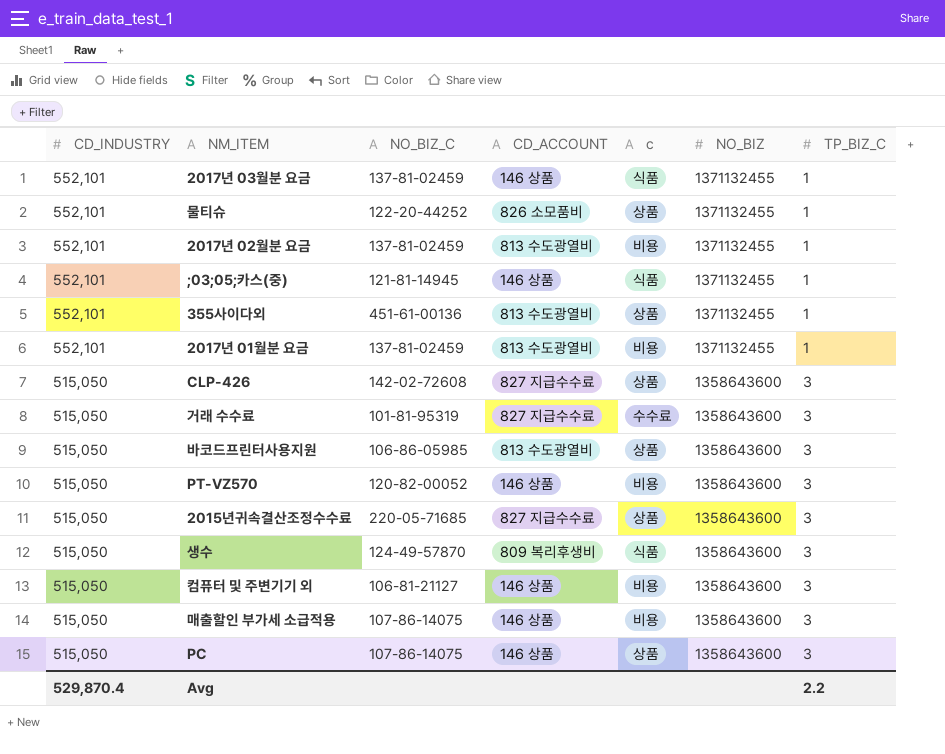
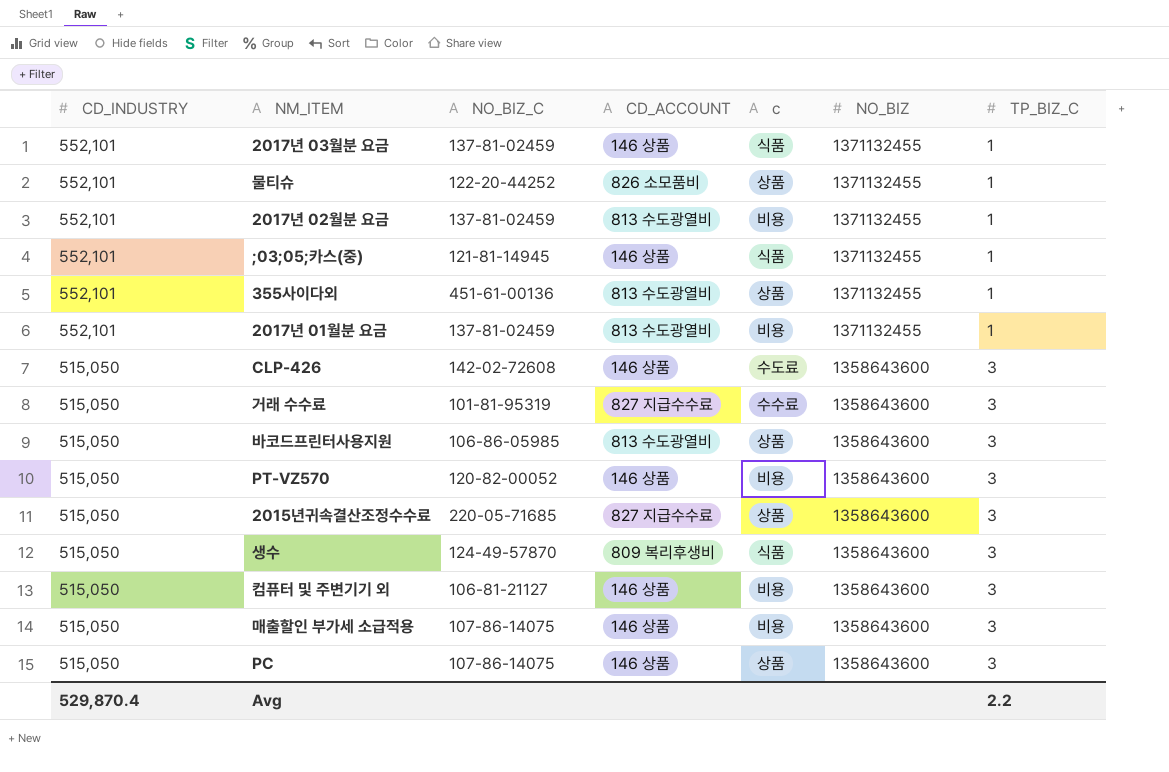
CLP-426 | CD_ACCOUNT: 827 지급수수료 -> 146 상품
CLP-426 | c: 상품 -> 수도료

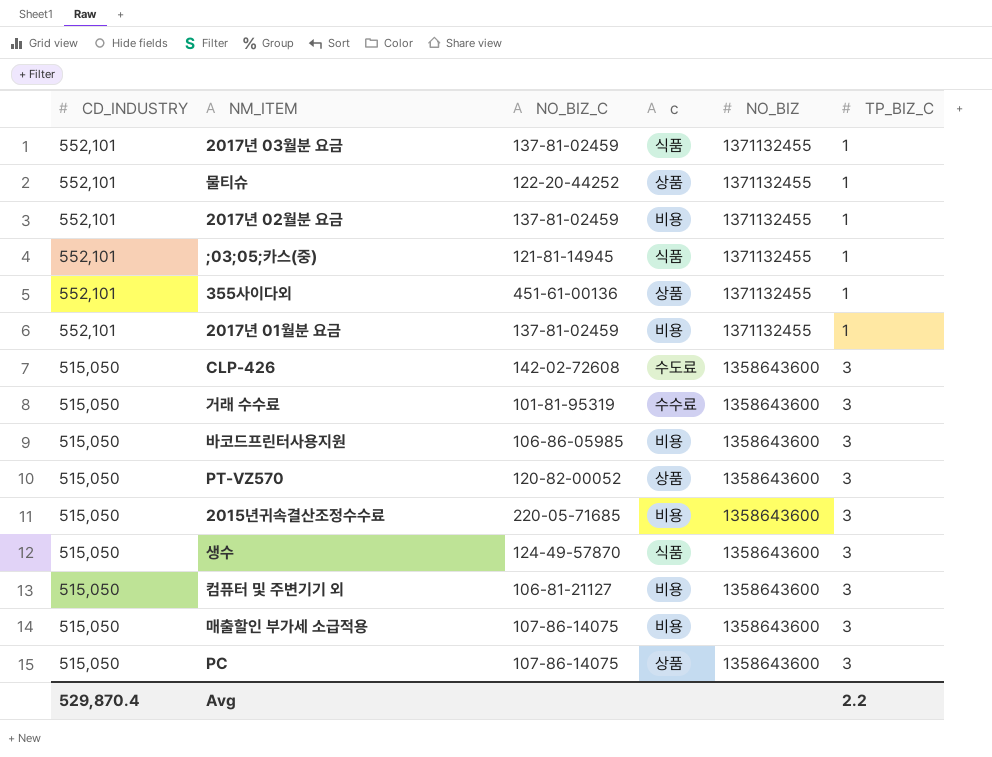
column CD_ACCOUNT | position: 4 -> none
바코드프린터사용지원 | c: 상품 -> 비용
PT-VZ570 | c: 비용 -> 상품
2015년귀속결산조정수수료 | c: 상품 -> 비용

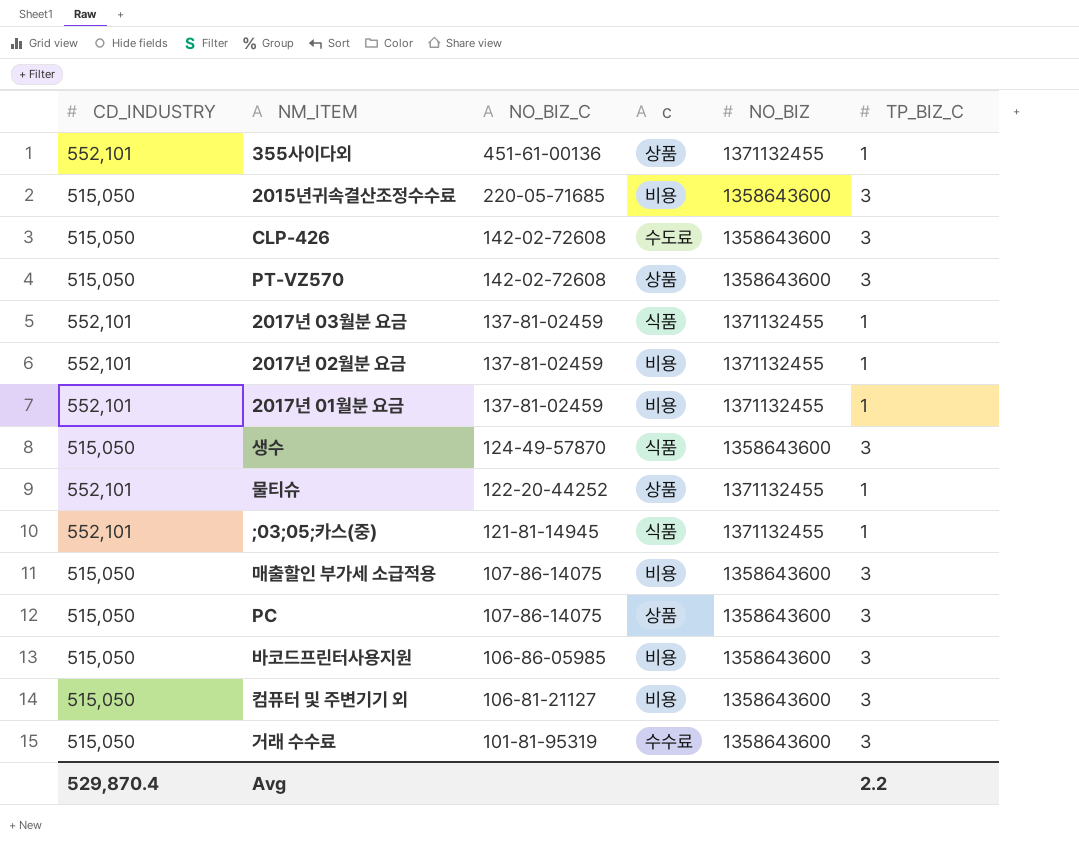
row order: CD_INDUSTRY descending -> NO_BIZ_C descending
PT-VZ570 | NO_BIZ_C: 120-82-00052 -> 142-02-72608

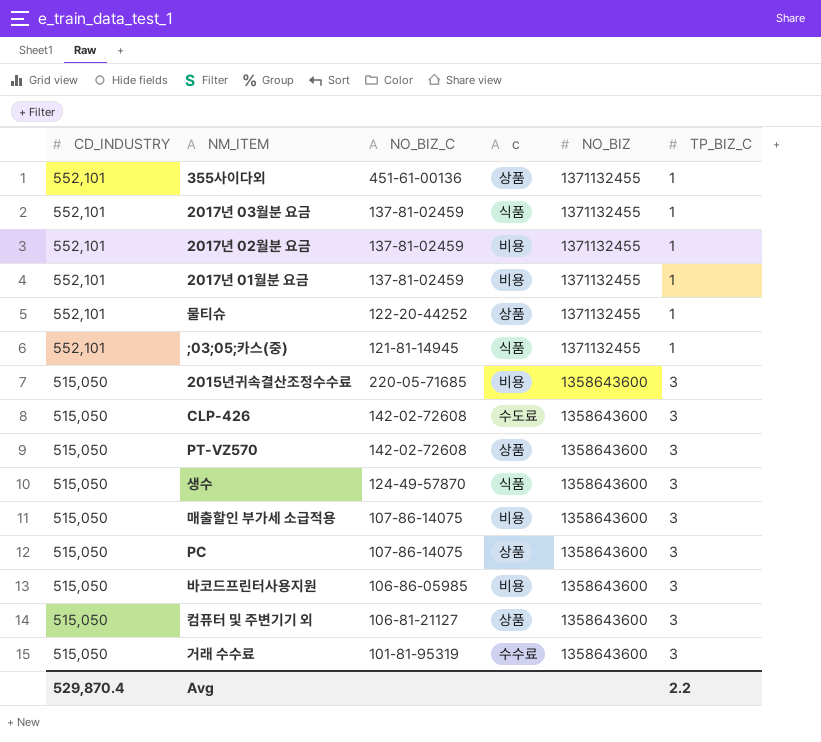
row order: NO_BIZ_C descending -> CD_INDUSTRY descending
컴퓨터 및 주변기기 외 | c: 비용 -> 상품

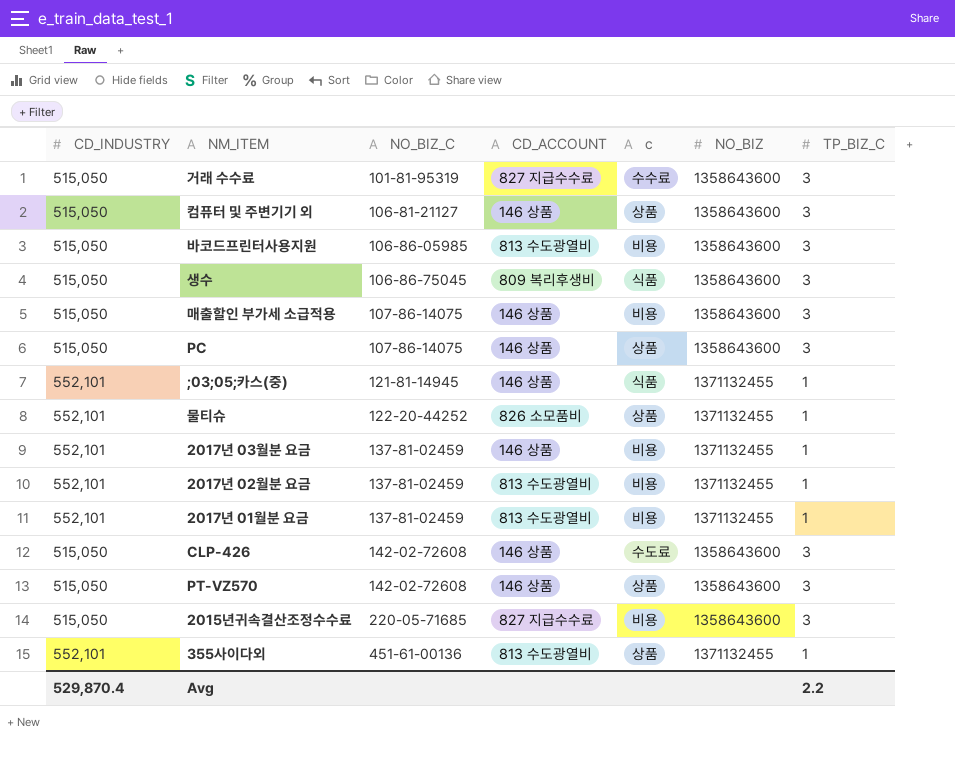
row order: CD_INDUSTRY descending -> NO_BIZ_C ascending
column CD_ACCOUNT | position: none -> 4
생수 | NO_BIZ_C: 124-49-57870 -> 106-86-75045
2017년 03월분 요금 | c: 식품 -> 비용

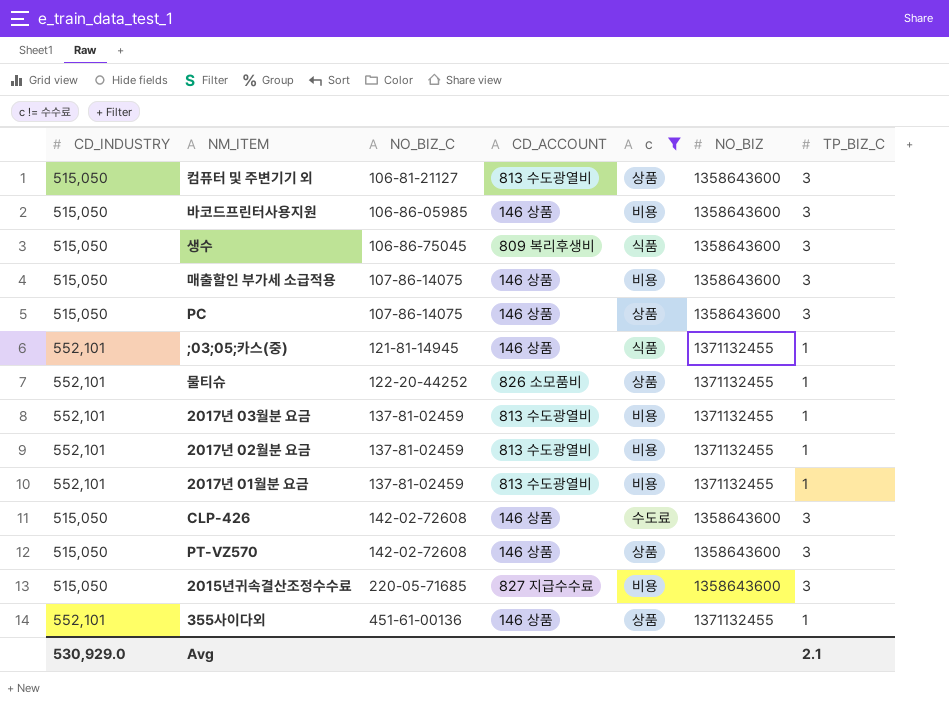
filter: none -> c != 수수료
컴퓨터 및 주변기기 외 | CD_ACCOUNT: 146 상품 -> 813 수도광열비
바코드프린터사용지원 | CD_ACCOUNT: 813 수도광열비 -> 146 상품
2017년 03월분 요금 | CD_ACCOUNT: 146 상품 -> 813 수도광열비
355사이다외 | CD_ACCOUNT: 813 수도광열비 -> 146 상품
Avg | CD_INDUSTRY: 529,870.4 -> 530,929.0
Avg | TP_BIZ_C: 2.2 -> 2.1

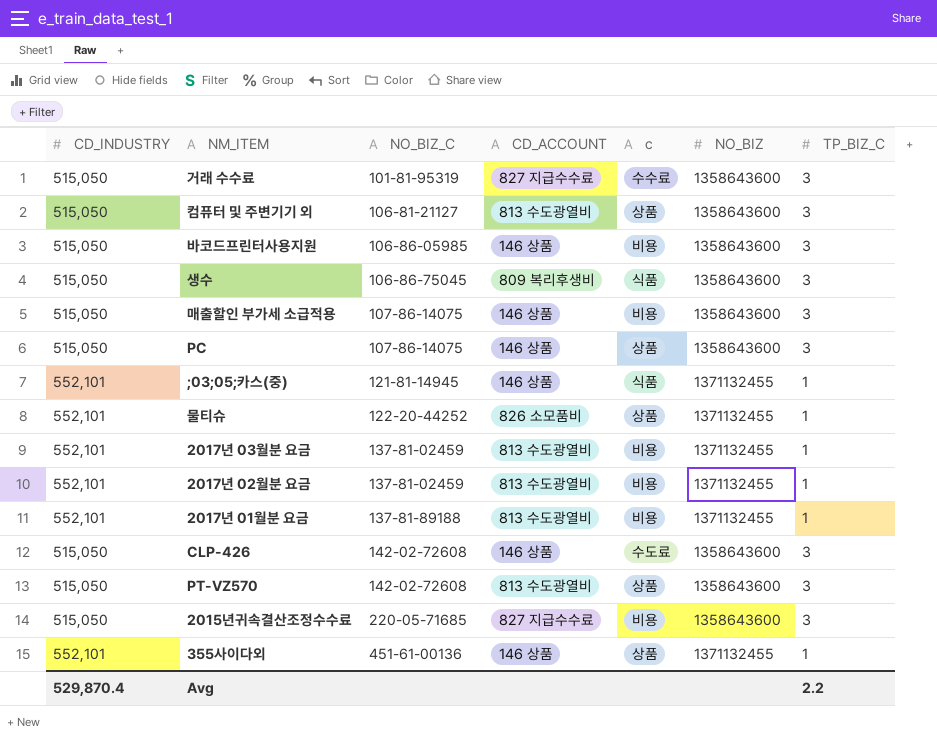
filter: c != 수수료 -> none
2017년 01월분 요금 | NO_BIZ_C: 137-81-02459 -> 137-81-89188
PT-VZ570 | CD_ACCOUNT: 146 상품 -> 813 수도광열비
Avg | CD_INDUSTRY: 530,929.0 -> 529,870.4
Avg | TP_BIZ_C: 2.1 -> 2.2

